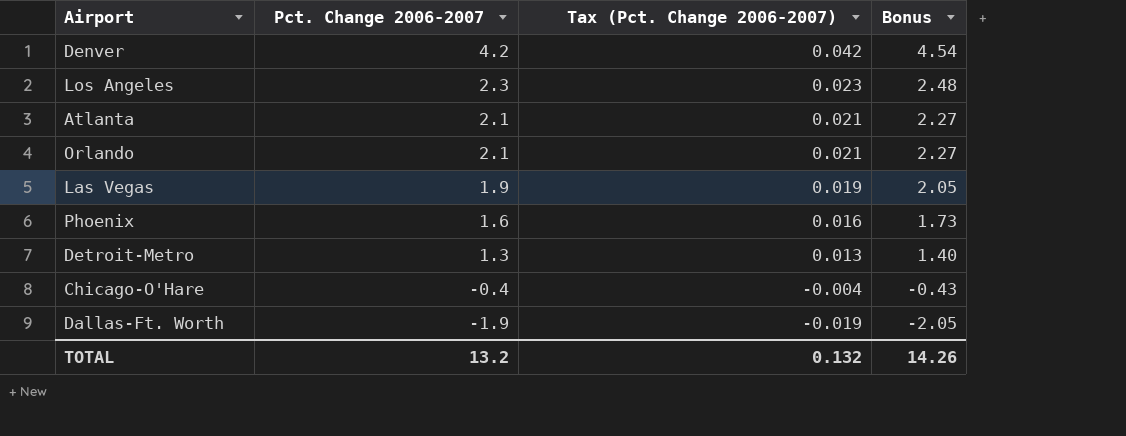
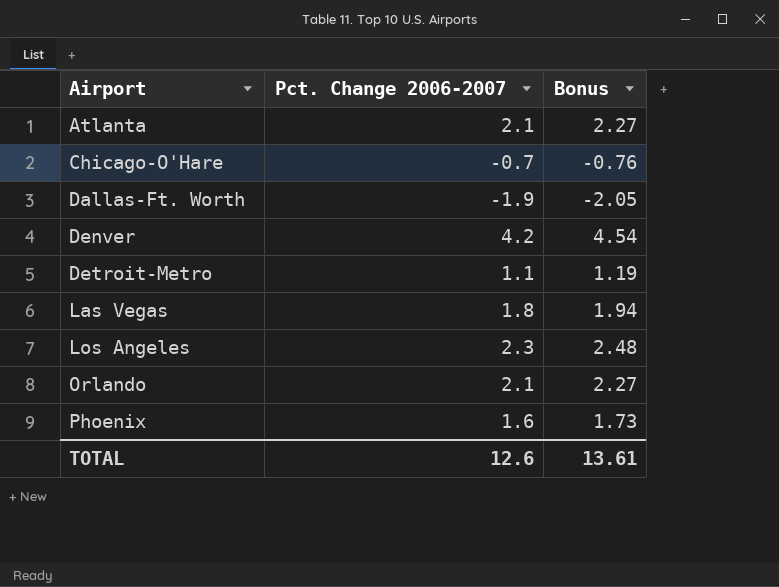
row order: Pct. Change 2006-2007 descending -> Airport ascending
column Tax (Pct. Change 2006-2007) | formula: [Pct. Change 2006-2007] * 0.01 -> none
Chicago-O'Hare | Pct. Change 2006-2007: -0.4 -> -0.7
Chicago-O'Hare | Bonus: -0.43 -> -0.76
Detroit-Metro | Pct. Change 2006-2007: 1.3 -> 1.1
Detroit-Metro | Bonus: 1.40 -> 1.19
Las Vegas | Pct. Change 2006-2007: 1.9 -> 1.8
Las Vegas | Bonus: 2.05 -> 1.94
TOTAL | Pct. Change 2006-2007: 13.2 -> 12.6
TOTAL | Bonus: 14.26 -> 13.61

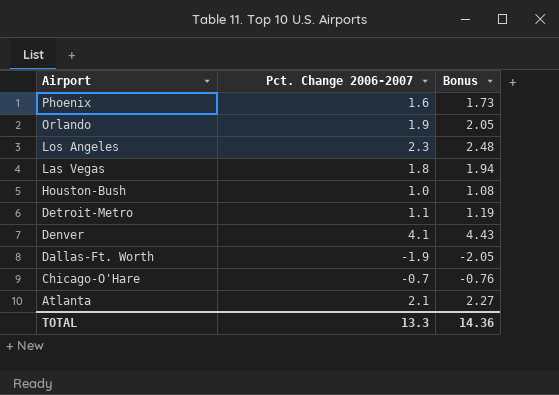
row order: Airport ascending -> Airport descending
Orlando | Pct. Change 2006-2007: 2.1 -> 1.9
Orlando | Bonus: 2.27 -> 2.05
row Houston-Bush: none -> 1.0 | 1.08
Denver | Pct. Change 2006-2007: 4.2 -> 4.1
Denver | Bonus: 4.54 -> 4.43
TOTAL | Pct. Change 2006-2007: 12.6 -> 13.3
TOTAL | Bonus: 13.61 -> 14.36

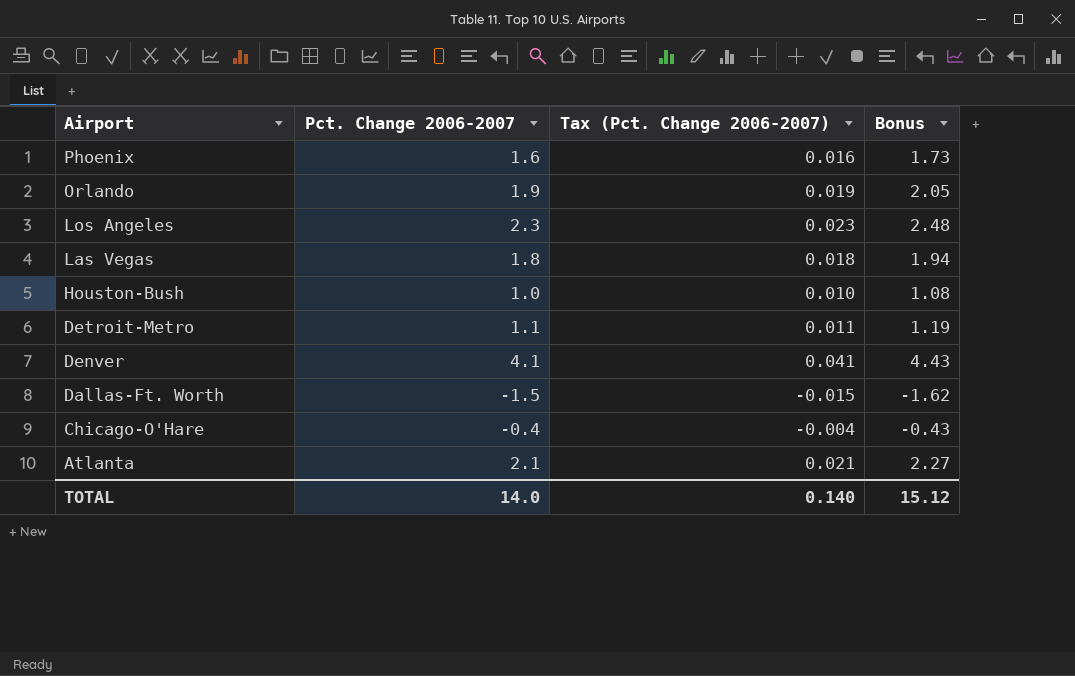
column Tax (Pct. Change 2006-2007) | formula: none -> [Pct. Change 2006-2007] * 0.01
Dallas-Ft. Worth | Pct. Change 2006-2007: -1.9 -> -1.5
Dallas-Ft. Worth | Bonus: -2.05 -> -1.62
Chicago-O'Hare | Pct. Change 2006-2007: -0.7 -> -0.4
Chicago-O'Hare | Bonus: -0.76 -> -0.43
TOTAL | Pct. Change 2006-2007: 13.3 -> 14.0
TOTAL | Bonus: 14.36 -> 15.12

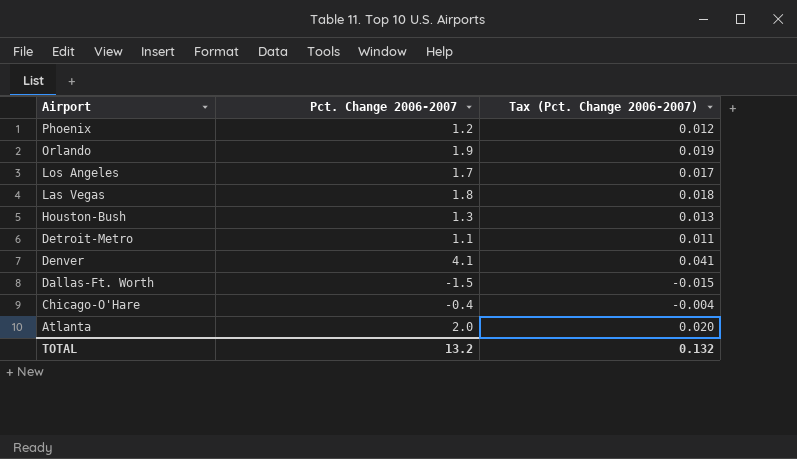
column Bonus | formula: [Pct. Change 2006-2007] * 1.08 -> none
Phoenix | Pct. Change 2006-2007: 1.6 -> 1.2
Phoenix | Tax (Pct. Change 2006-2007): 0.016 -> 0.012
Los Angeles | Pct. Change 2006-2007: 2.3 -> 1.7
Los Angeles | Tax (Pct. Change 2006-2007): 0.023 -> 0.017
Houston-Bush | Pct. Change 2006-2007: 1.0 -> 1.3
Houston-Bush | Tax (Pct. Change 2006-2007): 0.010 -> 0.013
Atlanta | Pct. Change 2006-2007: 2.1 -> 2.0
Atlanta | Tax (Pct. Change 2006-2007): 0.021 -> 0.020
TOTAL | Pct. Change 2006-2007: 14.0 -> 13.2
TOTAL | Tax (Pct. Change 2006-2007): 0.140 -> 0.132

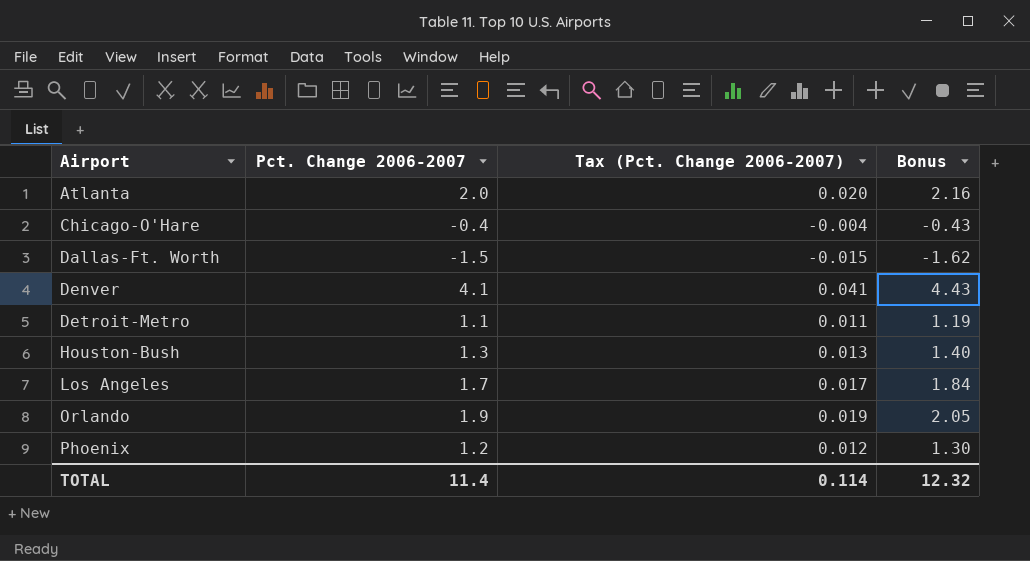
row order: Airport descending -> Airport ascending
column Bonus | formula: none -> [Pct. Change 2006-2007] * 1.08
row Las Vegas: 1.8 | 0.018 -> none
TOTAL | Pct. Change 2006-2007: 13.2 -> 11.4
TOTAL | Tax (Pct. Change 2006-2007): 0.132 -> 0.114

